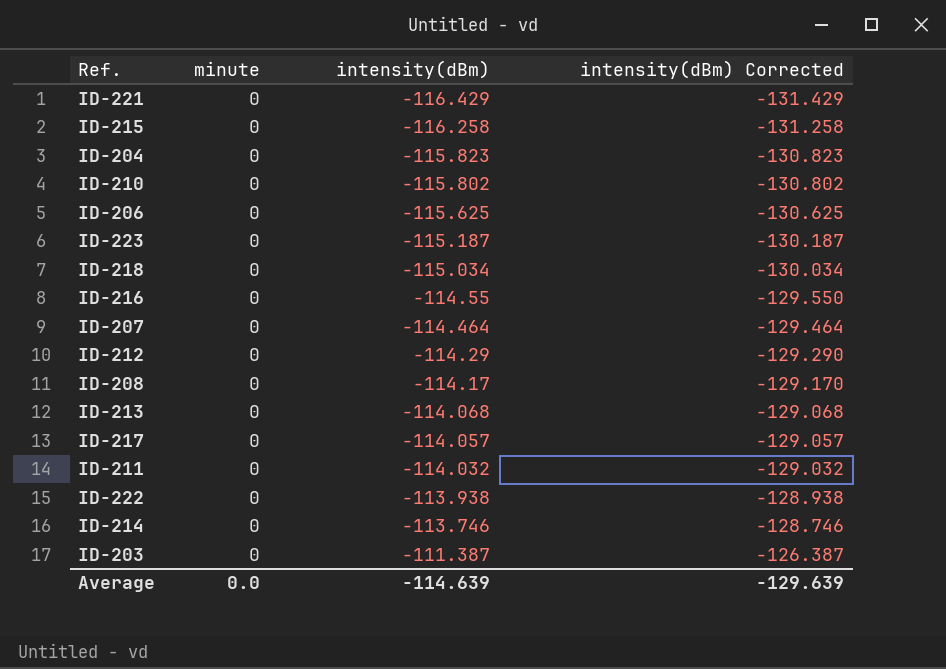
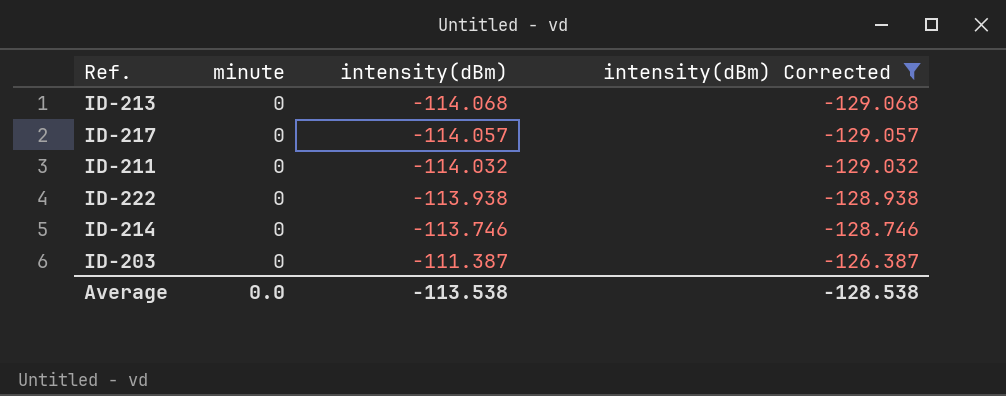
filter: none -> intensity(dBm) Corrected >= -129.068
Average | intensity(dBm): -114.639 -> -113.538
Average | intensity(dBm) Corrected: -129.639 -> -128.538

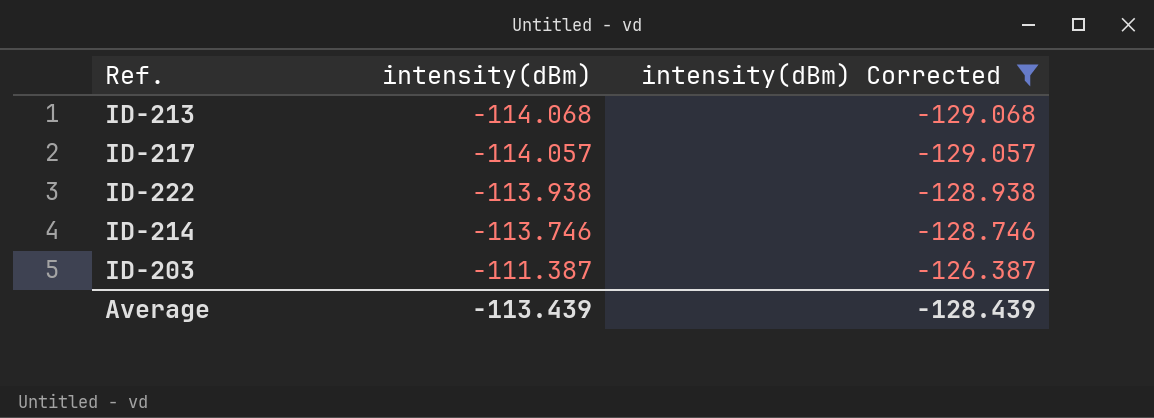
column minute | position: 2 -> none
row ID-211: 0 | -114.032 | -129.032 -> none
Average | intensity(dBm): -113.538 -> -113.439
Average | intensity(dBm) Corrected: -128.538 -> -128.439

